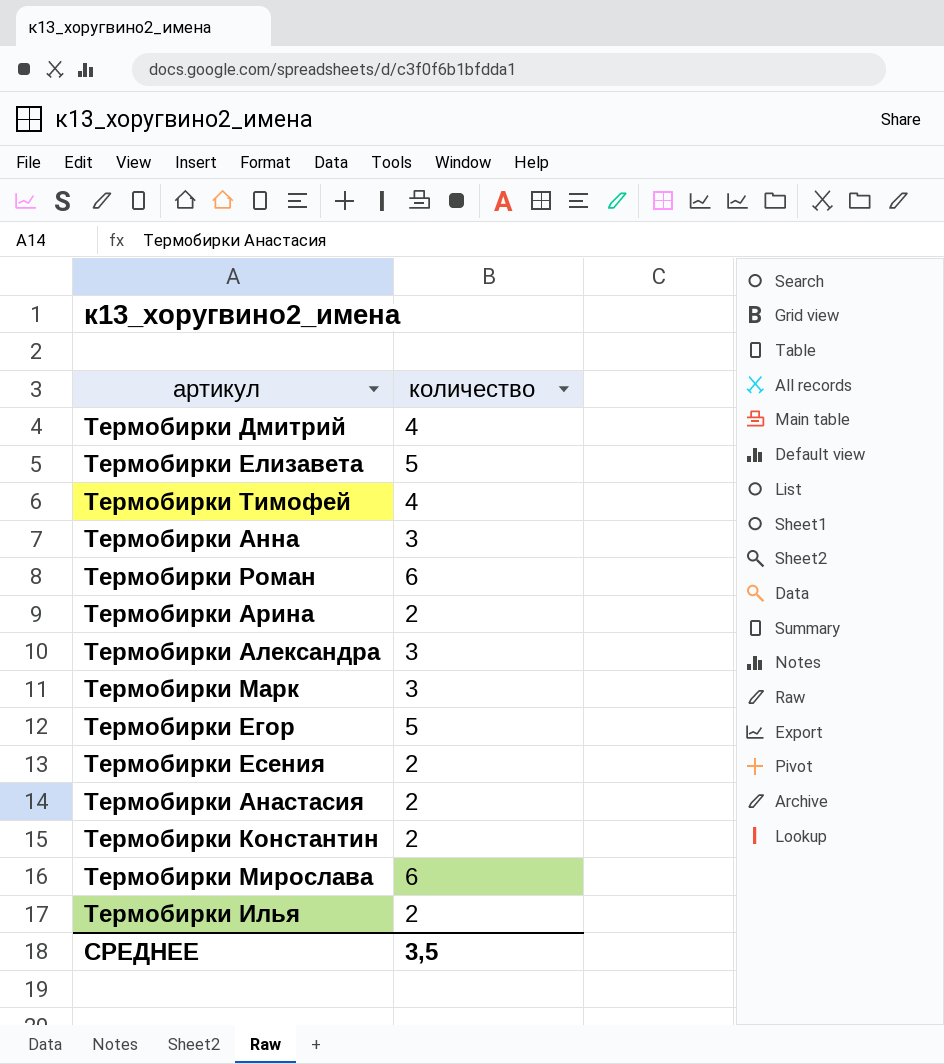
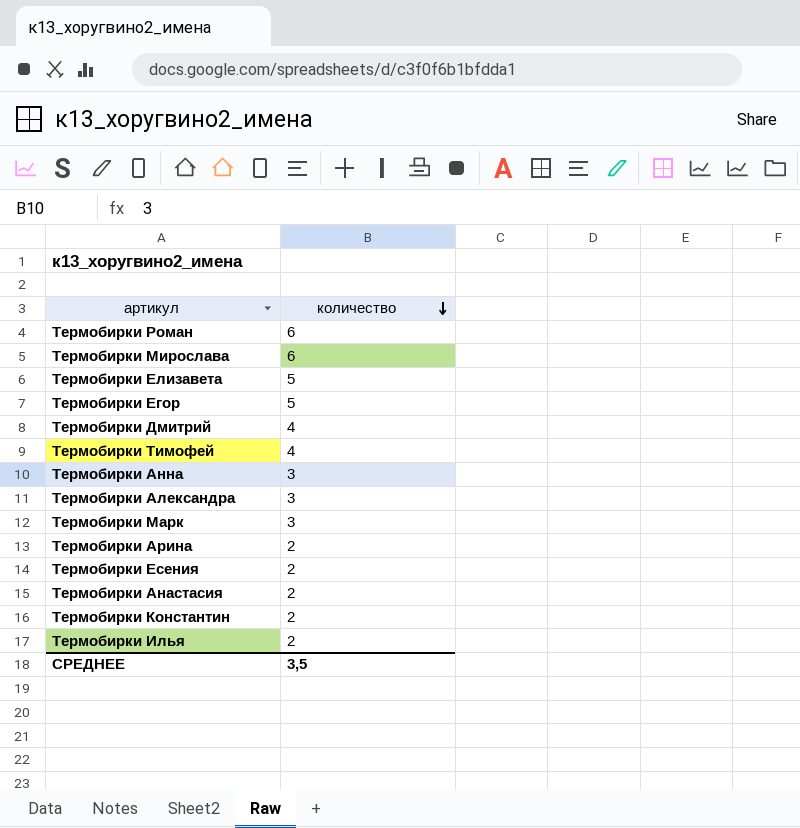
row order: none -> количество descending

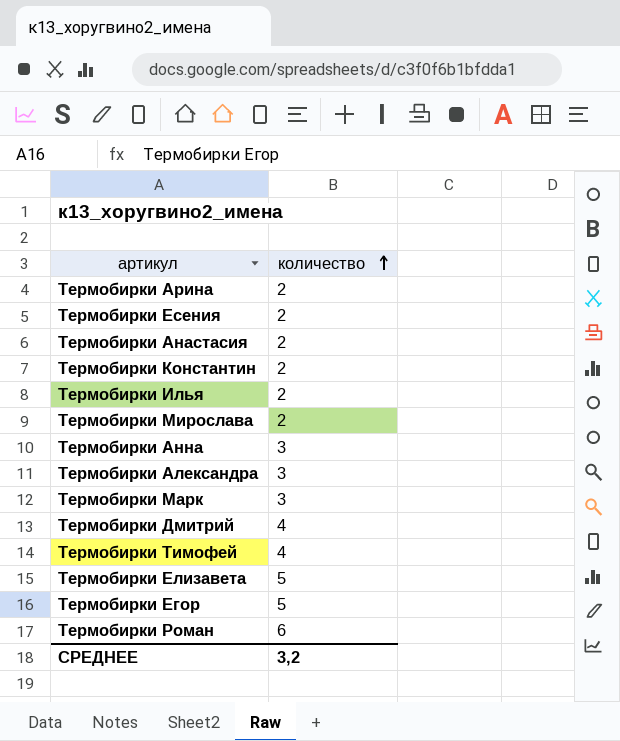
row order: количество descending -> количество ascending
Термобирки Мирослава | количество: 6 -> 2
СРЕДНЕЕ | количество: 3,5 -> 3,2

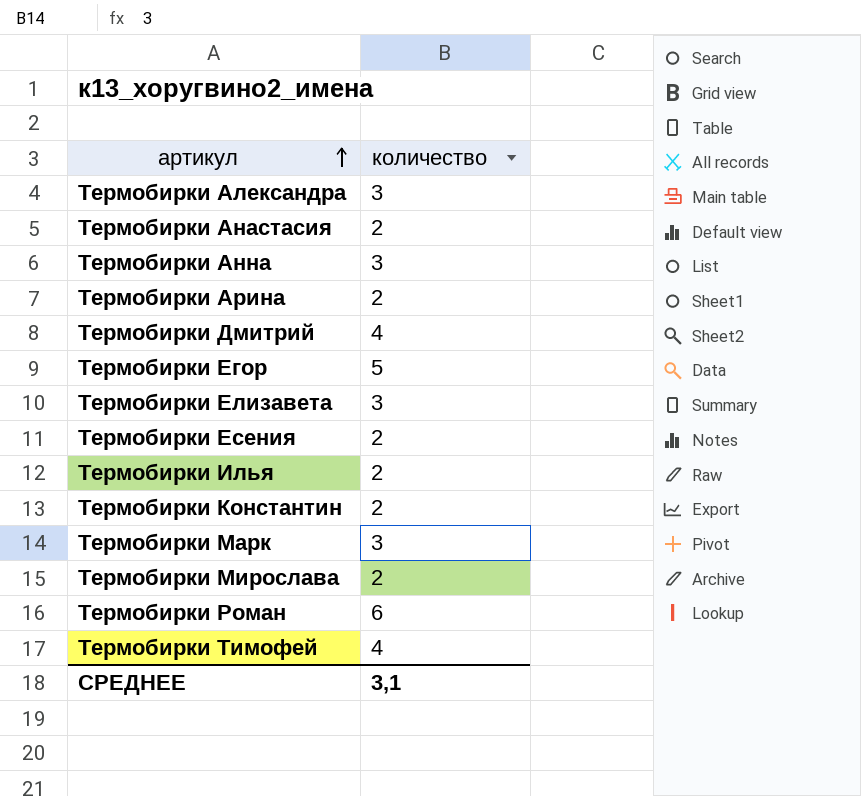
row order: количество ascending -> артикул ascending
Термобирки Елизавета | количество: 5 -> 3
СРЕДНЕЕ | количество: 3,2 -> 3,1

